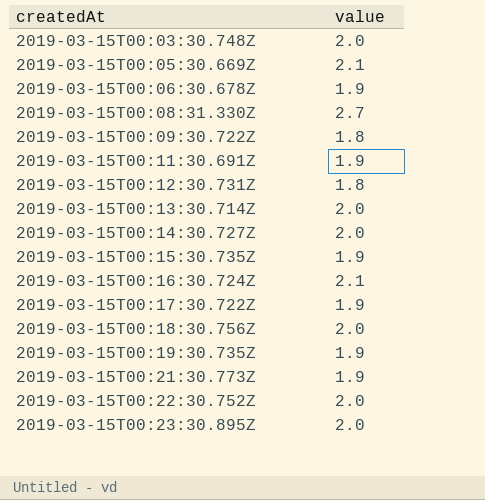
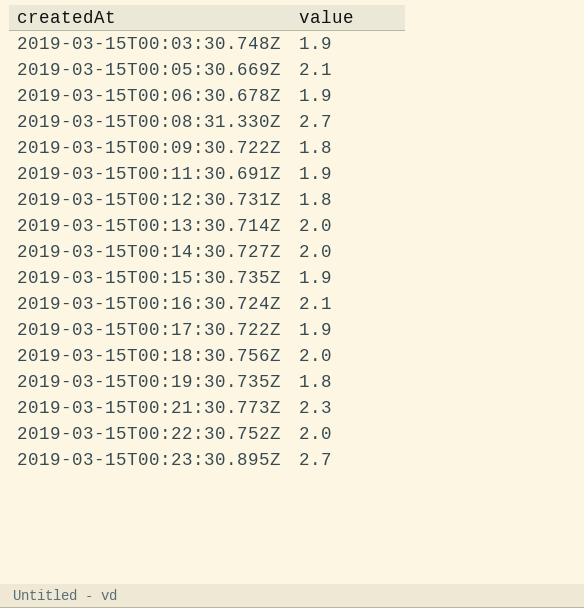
2019-03-15T00:03:30.748Z | value: 2.0 -> 1.9
2019-03-15T00:19:30.735Z | value: 1.9 -> 1.8
2019-03-15T00:21:30.773Z | value: 1.9 -> 2.3
2019-03-15T00:23:30.895Z | value: 2.0 -> 2.7

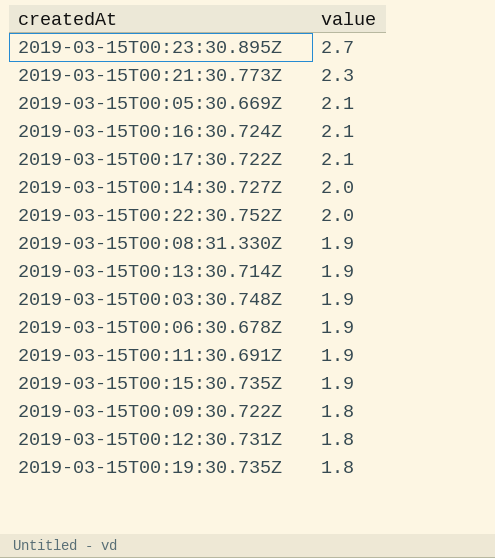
row order: createdAt ascending -> value descending
row 2019-03-15T00:18:30.756Z: 2.0 -> none
2019-03-15T00:17:30.722Z | value: 1.9 -> 2.1
2019-03-15T00:08:31.330Z | value: 2.7 -> 1.9
2019-03-15T00:13:30.714Z | value: 2.0 -> 1.9

